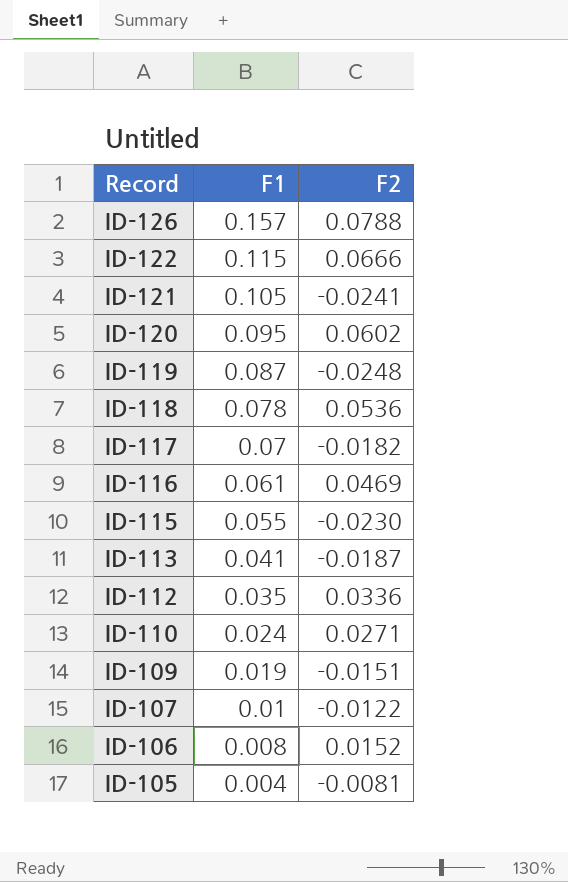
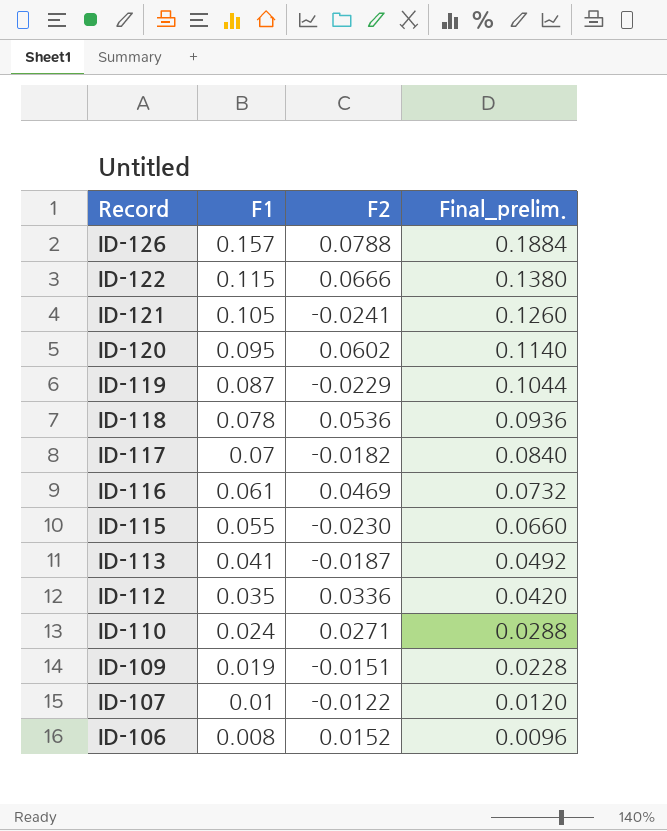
column Final_prelim. | formula: none -> [F1] * 1.2
row ID-105: 0.004 | -0.0081 -> none
ID-119 | F2: -0.0248 -> -0.0229

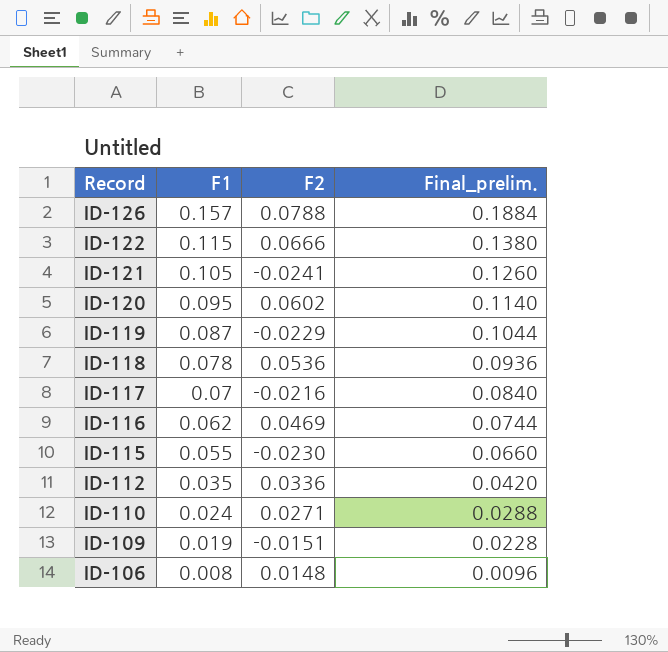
row ID-113: 0.041 | -0.0187 | 0.0492 -> none
row ID-107: 0.01 | -0.0122 | 0.0120 -> none
ID-117 | F2: -0.0182 -> -0.0216
ID-116 | F1: 0.061 -> 0.062
ID-116 | Final_prelim.: 0.0732 -> 0.0744
ID-106 | F2: 0.0152 -> 0.0148

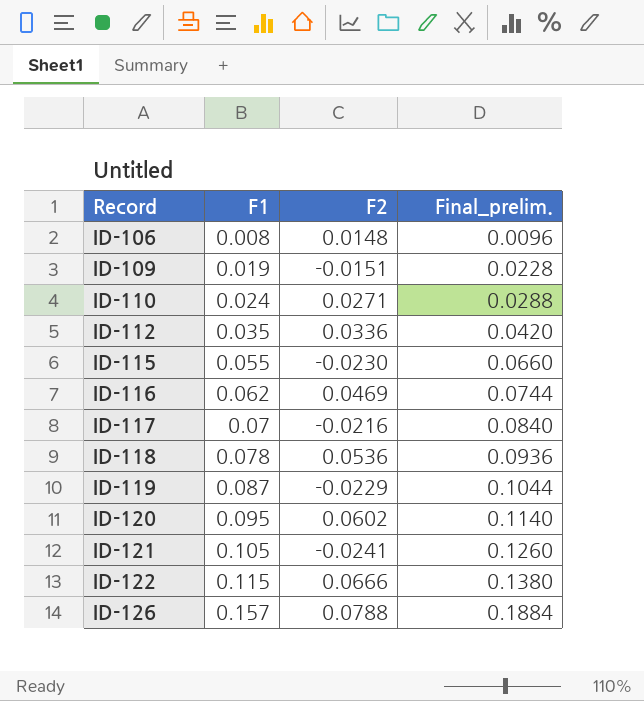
row order: Record descending -> Record ascending

